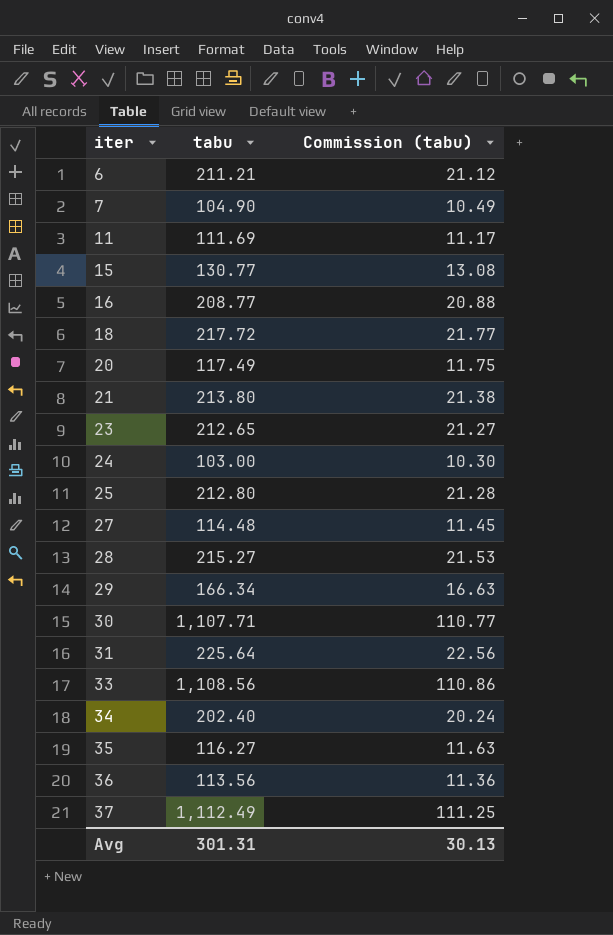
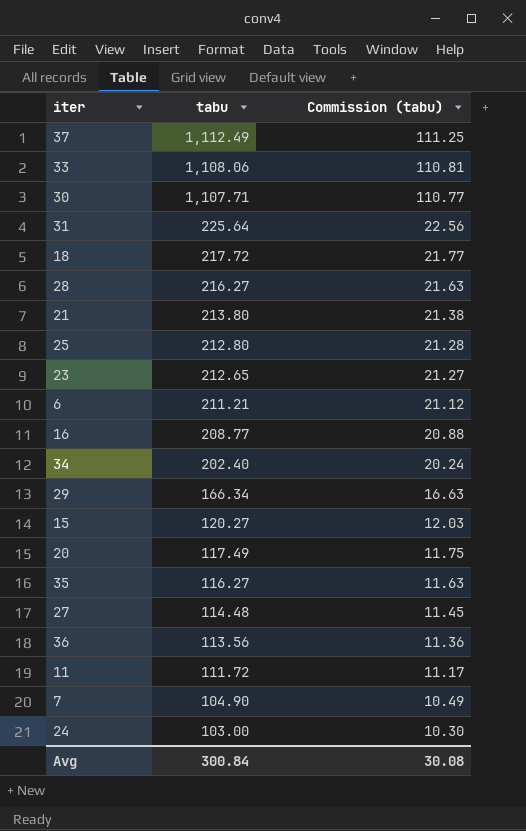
row order: iter ascending -> tabu descending
33 | tabu: 1,108.56 -> 1,108.06
33 | Commission (tabu): 110.86 -> 110.81
28 | tabu: 215.27 -> 216.27
28 | Commission (tabu): 21.53 -> 21.63
15 | tabu: 130.77 -> 120.27
15 | Commission (tabu): 13.08 -> 12.03
11 | tabu: 111.69 -> 111.72
Avg | tabu: 301.31 -> 300.84
Avg | Commission (tabu): 30.13 -> 30.08

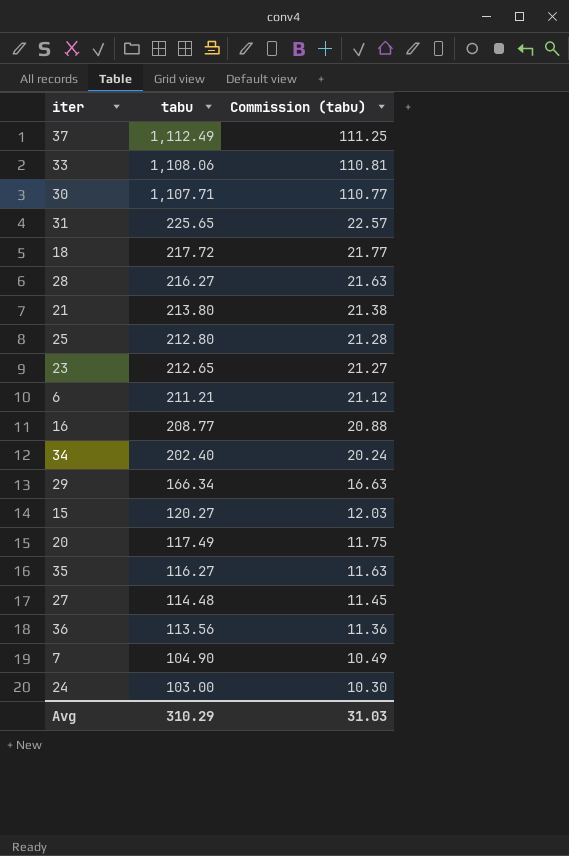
row 11: 111.72 | 11.17 -> none
31 | tabu: 225.64 -> 225.65
31 | Commission (tabu): 22.56 -> 22.57
Avg | tabu: 300.84 -> 310.29
Avg | Commission (tabu): 30.08 -> 31.03

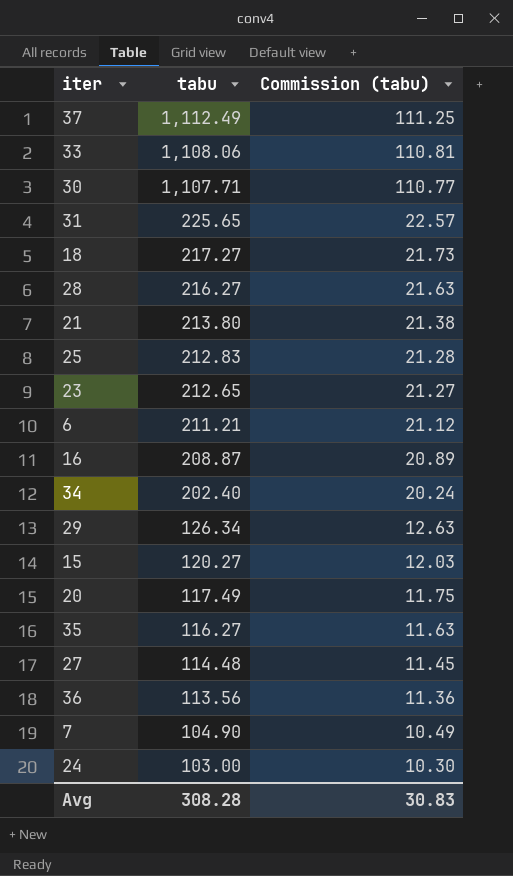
18 | tabu: 217.72 -> 217.27
18 | Commission (tabu): 21.77 -> 21.73
25 | tabu: 212.80 -> 212.83
16 | tabu: 208.77 -> 208.87
16 | Commission (tabu): 20.88 -> 20.89
29 | tabu: 166.34 -> 126.34
29 | Commission (tabu): 16.63 -> 12.63
Avg | tabu: 310.29 -> 308.28
Avg | Commission (tabu): 31.03 -> 30.83

